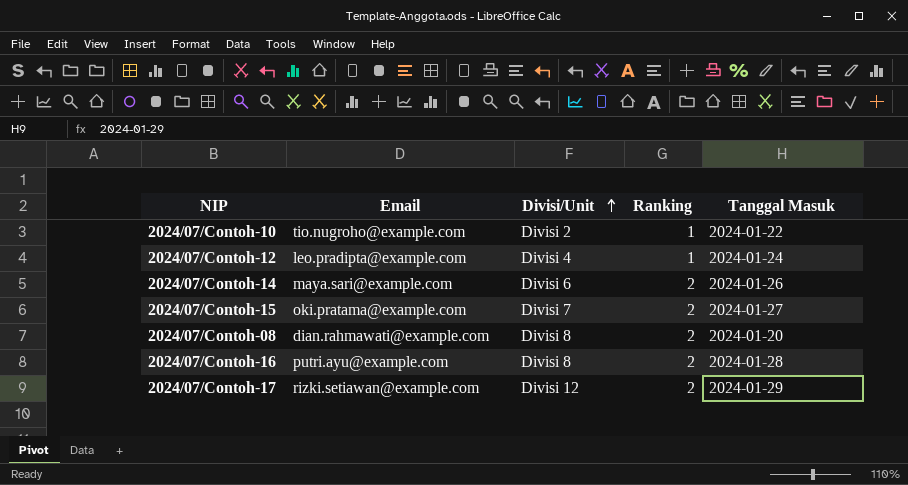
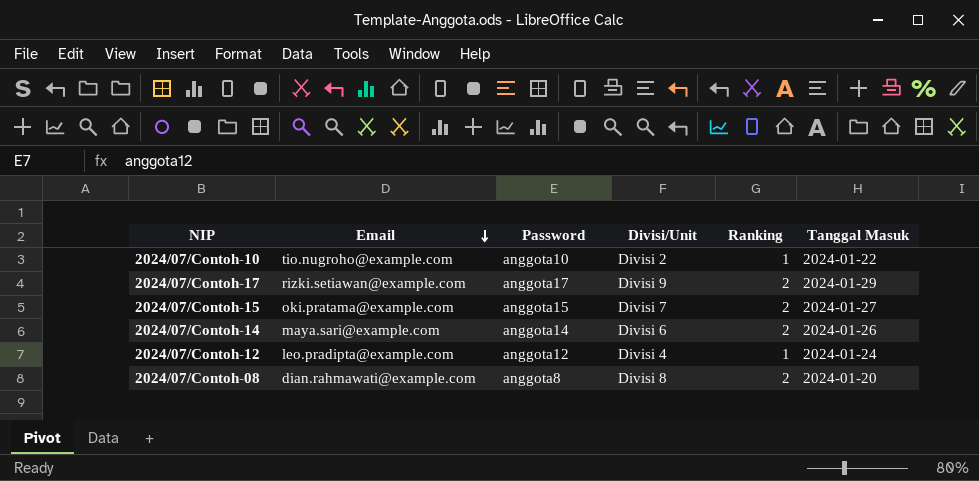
row order: Divisi/Unit ascending -> Email descending
column Password | position: none -> 3
row 2024/07/Contoh-16: putri.ayu@example.com | Divisi 8 | 2 | 2024-01-28 -> none
2024/07/Contoh-17 | Divisi/Unit: Divisi 12 -> Divisi 9

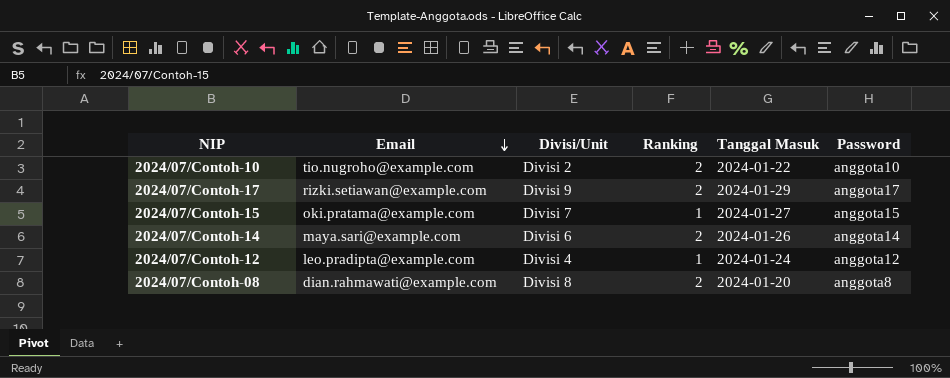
column Password | position: 3 -> 6
2024/07/Contoh-10 | Ranking: 1 -> 2
2024/07/Contoh-15 | Ranking: 2 -> 1

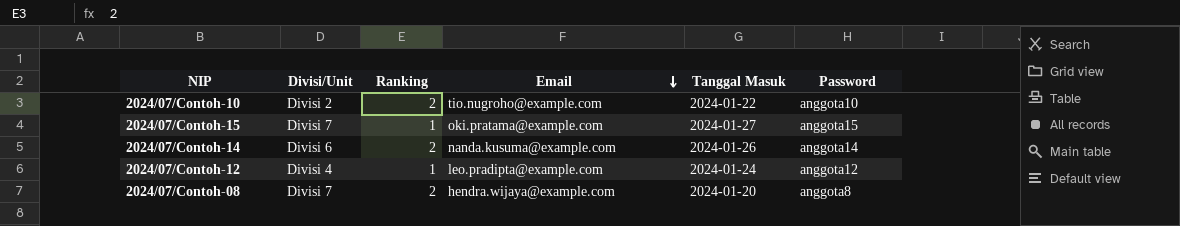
column Email | position: 2 -> 4
row 2024/07/Contoh-17: rizki.setiawan@example.com | Divisi 9 | 2 | 2024-01-29 | anggota17 -> none
2024/07/Contoh-14 | Email: maya.sari@example.com -> nanda.kusuma@example.com
2024/07/Contoh-08 | Divisi/Unit: Divisi 8 -> Divisi 7
2024/07/Contoh-08 | Email: dian.rahmawati@example.com -> hendra.wijaya@example.com

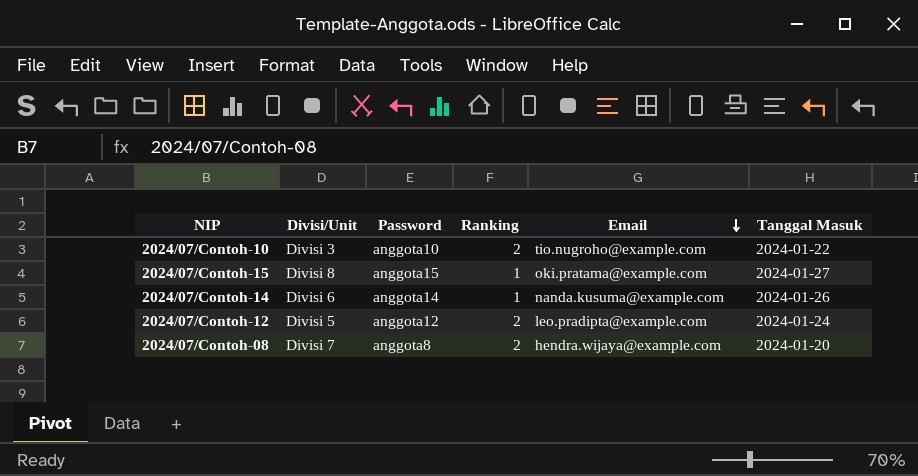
column Password | position: 6 -> 3
2024/07/Contoh-10 | Divisi/Unit: Divisi 2 -> Divisi 3
2024/07/Contoh-15 | Divisi/Unit: Divisi 7 -> Divisi 8
2024/07/Contoh-14 | Ranking: 2 -> 1
2024/07/Contoh-12 | Divisi/Unit: Divisi 4 -> Divisi 5
2024/07/Contoh-12 | Ranking: 1 -> 2

